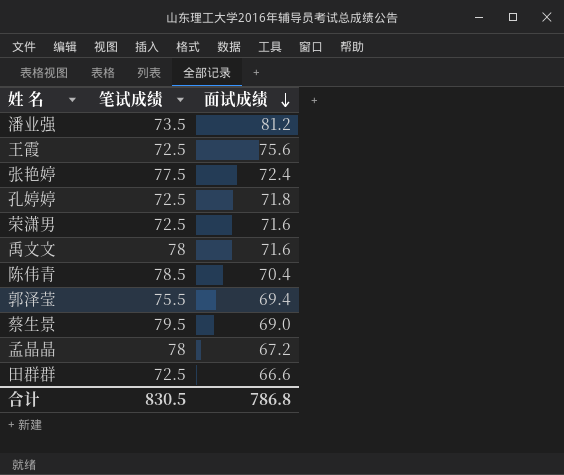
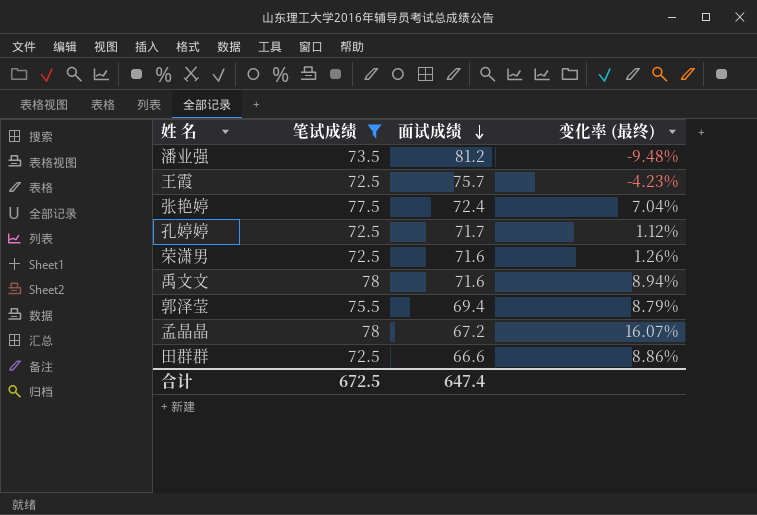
filter: none -> 笔试成绩 <= 78
column 变化率 (最终) | formula: none -> ([笔试成绩] - [面试成绩]) / [面试成绩]
王霞 | 面试成绩: 75.6 -> 75.7
孔婷婷 | 面试成绩: 71.8 -> 71.7
合计 | 笔试成绩: 830.5 -> 672.5
合计 | 面试成绩: 786.8 -> 647.4

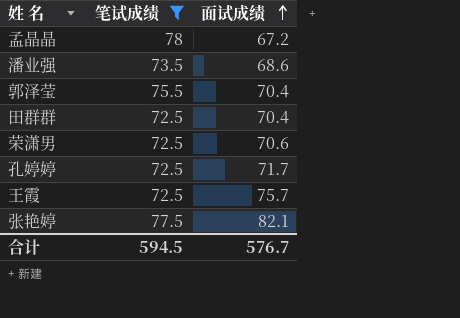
row order: 面试成绩 descending -> 面试成绩 ascending
column 变化率 (最终) | formula: ([笔试成绩] - [面试成绩]) / [面试成绩] -> none
row 禹文文: 78 | 71.6 | 8.94% -> none
潘业强 | 面试成绩: 81.2 -> 68.6
郭泽莹 | 面试成绩: 69.4 -> 70.4
田群群 | 面试成绩: 66.6 -> 70.4
荣潇男 | 面试成绩: 71.6 -> 70.6
张艳婷 | 面试成绩: 72.4 -> 82.1
合计 | 笔试成绩: 672.5 -> 594.5
合计 | 面试成绩: 647.4 -> 576.7

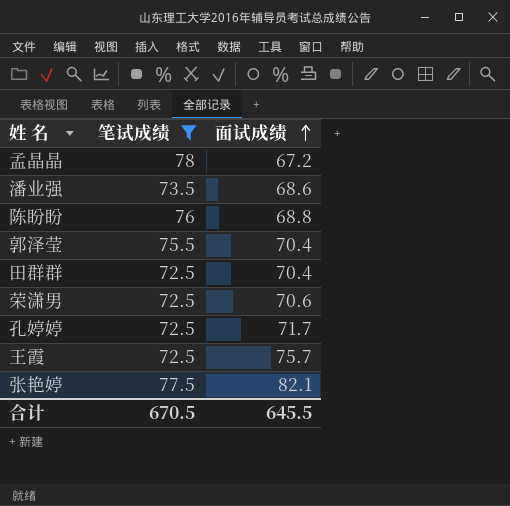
row 陈盼盼: none -> 76 | 68.8
合计 | 笔试成绩: 594.5 -> 670.5
合计 | 面试成绩: 576.7 -> 645.5

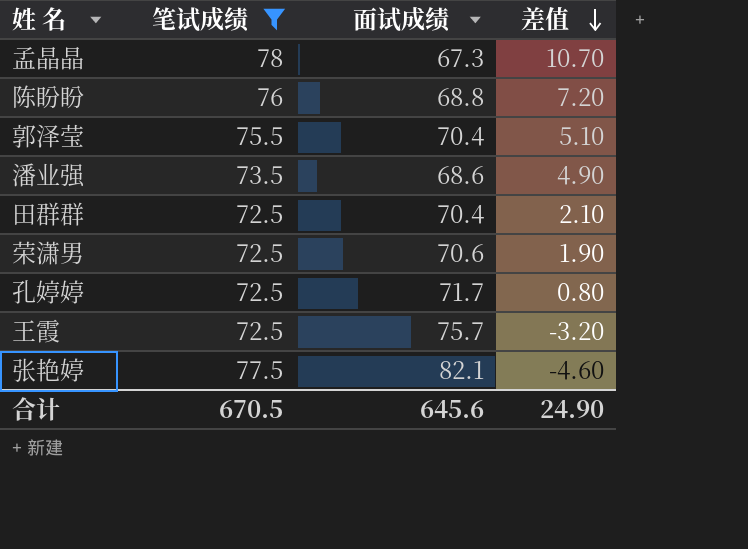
row order: 面试成绩 ascending -> 差值 descending
column 差值 | formula: none -> [笔试成绩] - [面试成绩]
孟晶晶 | 面试成绩: 67.2 -> 67.3
合计 | 面试成绩: 645.5 -> 645.6

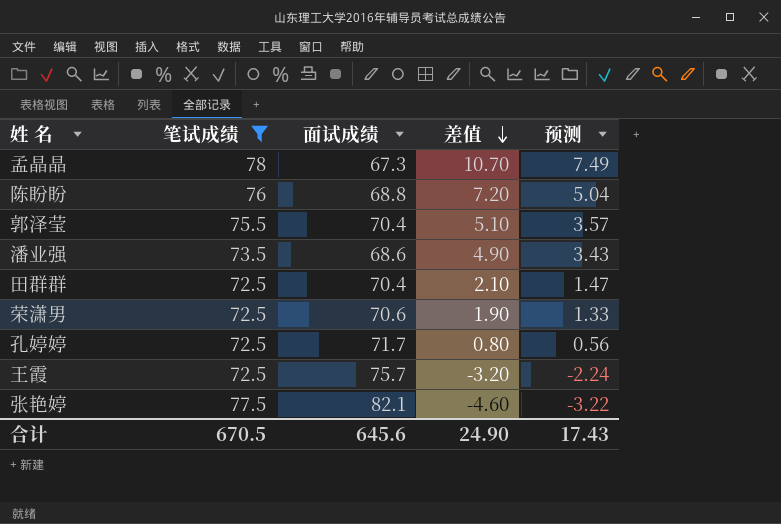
column 预测 | formula: none -> [差值] * 0.7

